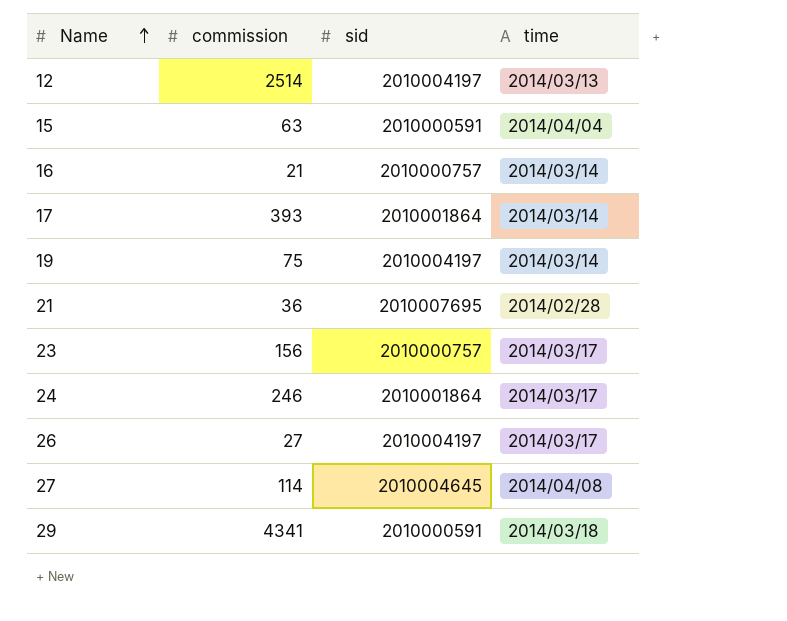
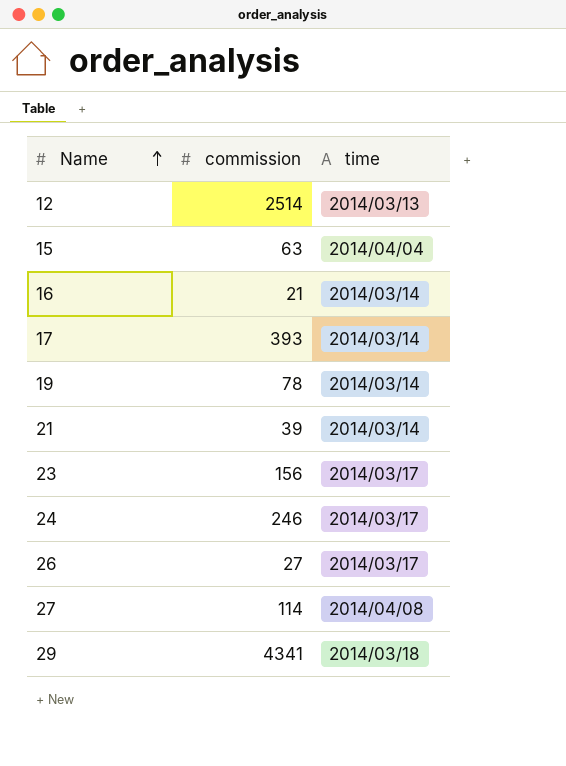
column sid | position: 3 -> none
19 | commission: 75 -> 78
21 | commission: 36 -> 39
21 | time: 2014/02/28 -> 2014/03/14

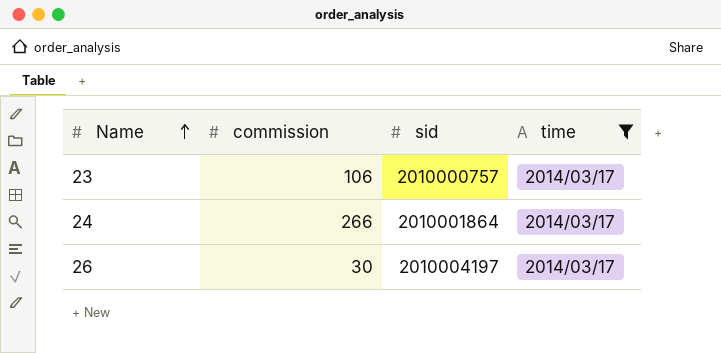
filter: none -> time = 2014/03/17
column sid | position: none -> 3
23 | commission: 156 -> 106
24 | commission: 246 -> 266
26 | commission: 27 -> 30

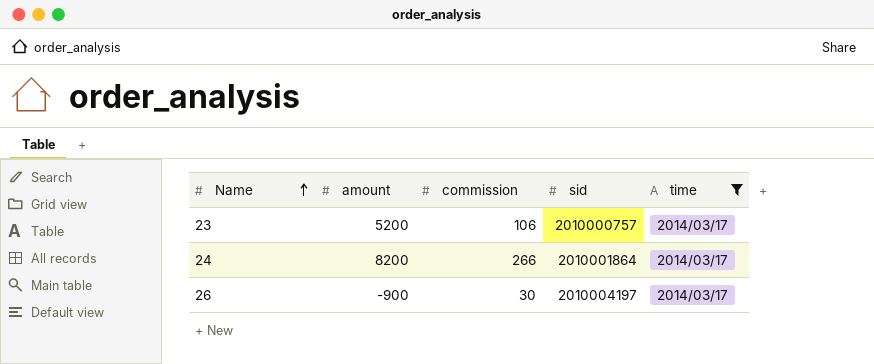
column amount | position: none -> 2

